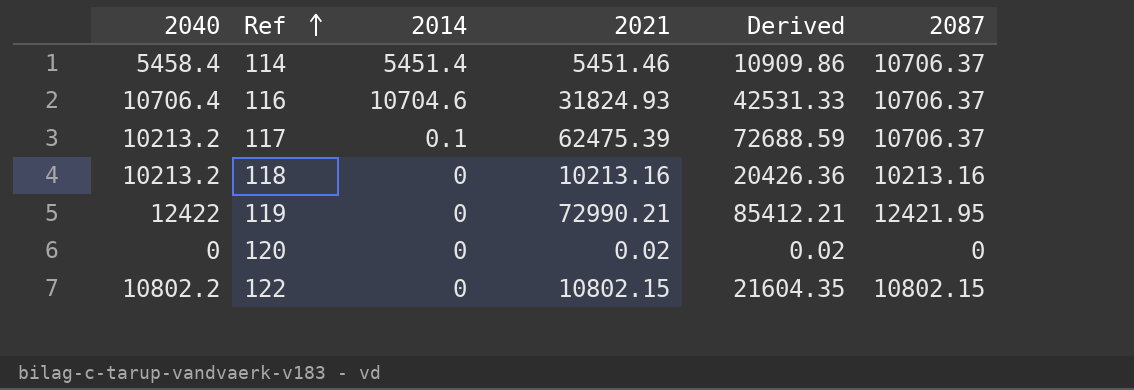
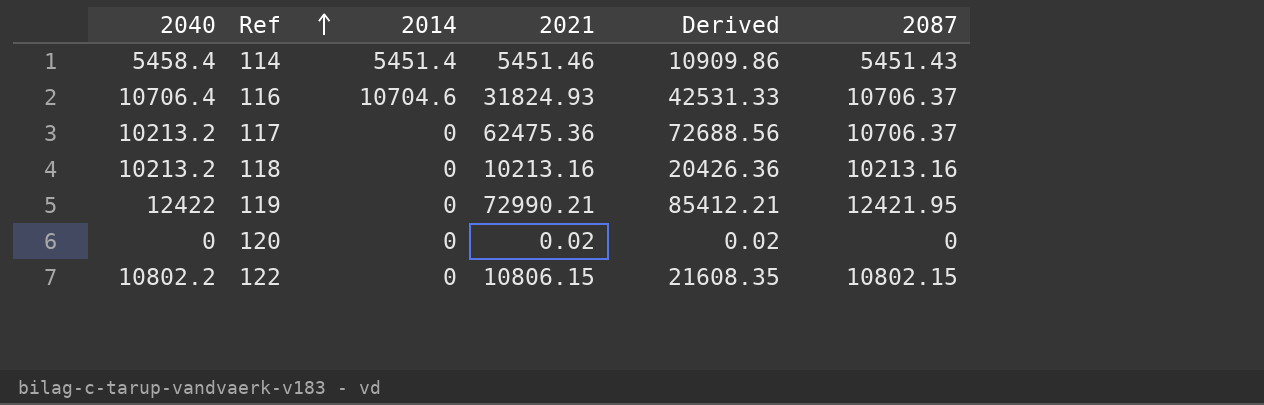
114 | 2087: 10706.37 -> 5451.43
117 | 2014: 0.1 -> 0
117 | 2021: 62475.39 -> 62475.36
117 | Derived: 72688.59 -> 72688.56
122 | 2021: 10802.15 -> 10806.15
122 | Derived: 21604.35 -> 21608.35

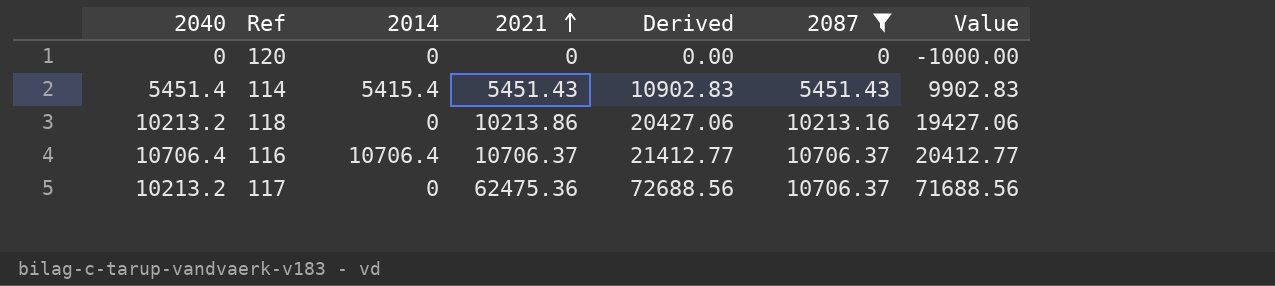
filter: none -> 2087 <= 10706.37
row order: Ref ascending -> 2021 ascending
column Value | formula: none -> [Derived] - 1000
120 | 2021: 0.02 -> 0
120 | Derived: 0.02 -> 0.00
114 | 2040: 5458.4 -> 5451.4
114 | 2014: 5451.4 -> 5415.4
114 | 2021: 5451.46 -> 5451.43
114 | Derived: 10909.86 -> 10902.83
118 | 2021: 10213.16 -> 10213.86
118 | Derived: 20426.36 -> 20427.06
116 | 2014: 10704.6 -> 10706.4
116 | 2021: 31824.93 -> 10706.37
116 | Derived: 42531.33 -> 21412.77

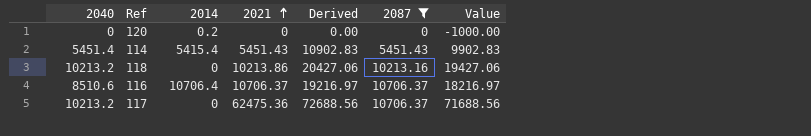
120 | 2014: 0 -> 0.2
116 | 2040: 10706.4 -> 8510.6
116 | Derived: 21412.77 -> 19216.97
116 | Value: 20412.77 -> 18216.97

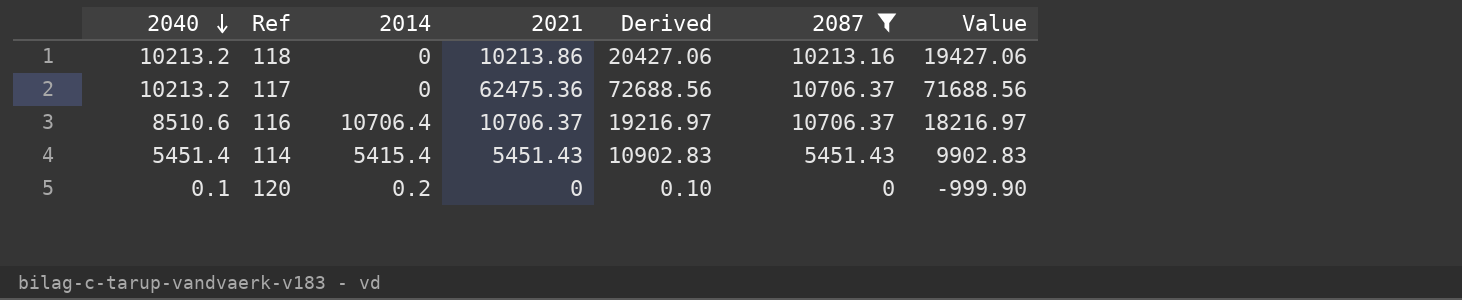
row order: 2021 ascending -> 2040 descending
120 | 2040: 0 -> 0.1
120 | Derived: 0.00 -> 0.10
120 | Value: -1000.00 -> -999.90

